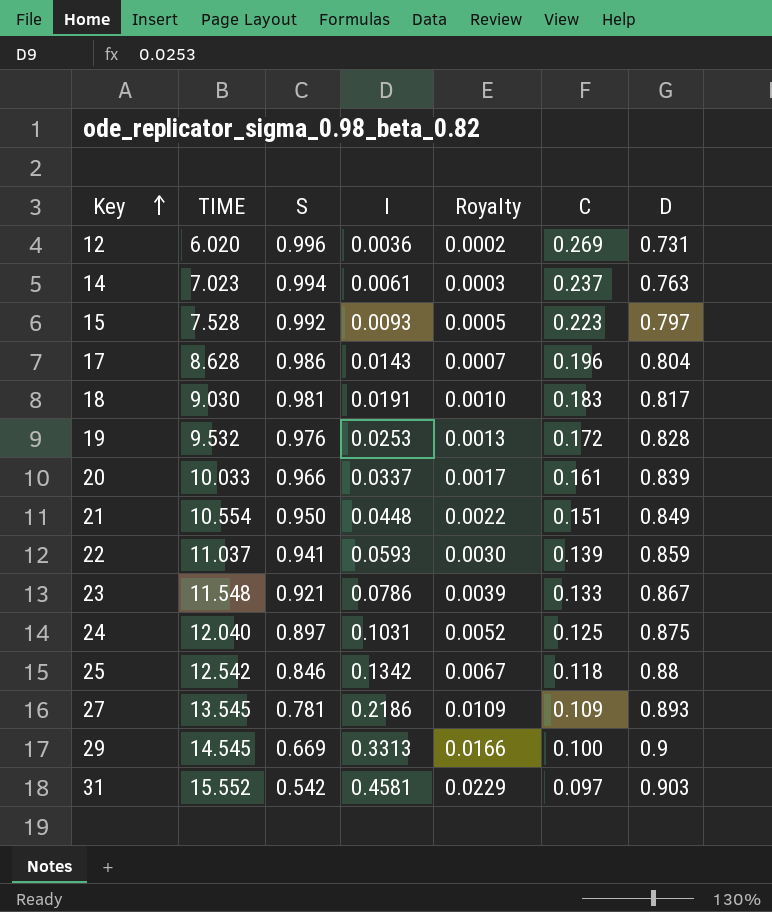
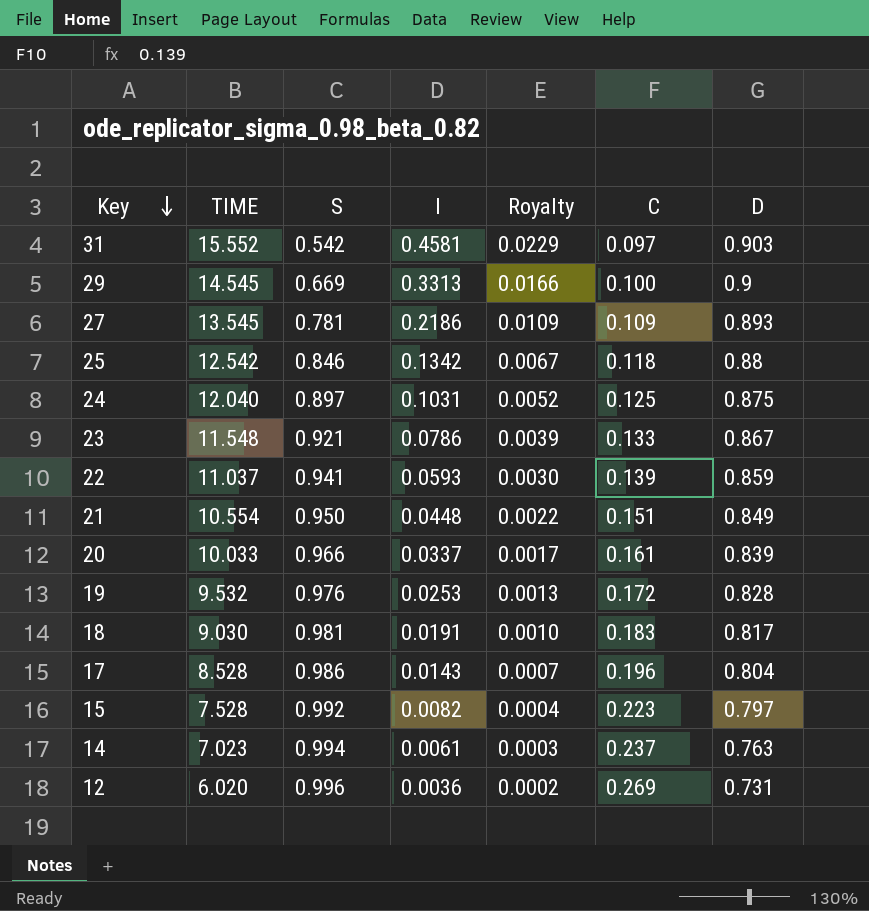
row order: Key ascending -> Key descending
17 | TIME: 8.628 -> 8.528
15 | I: 0.0093 -> 0.0082
15 | Royalty: 0.0005 -> 0.0004

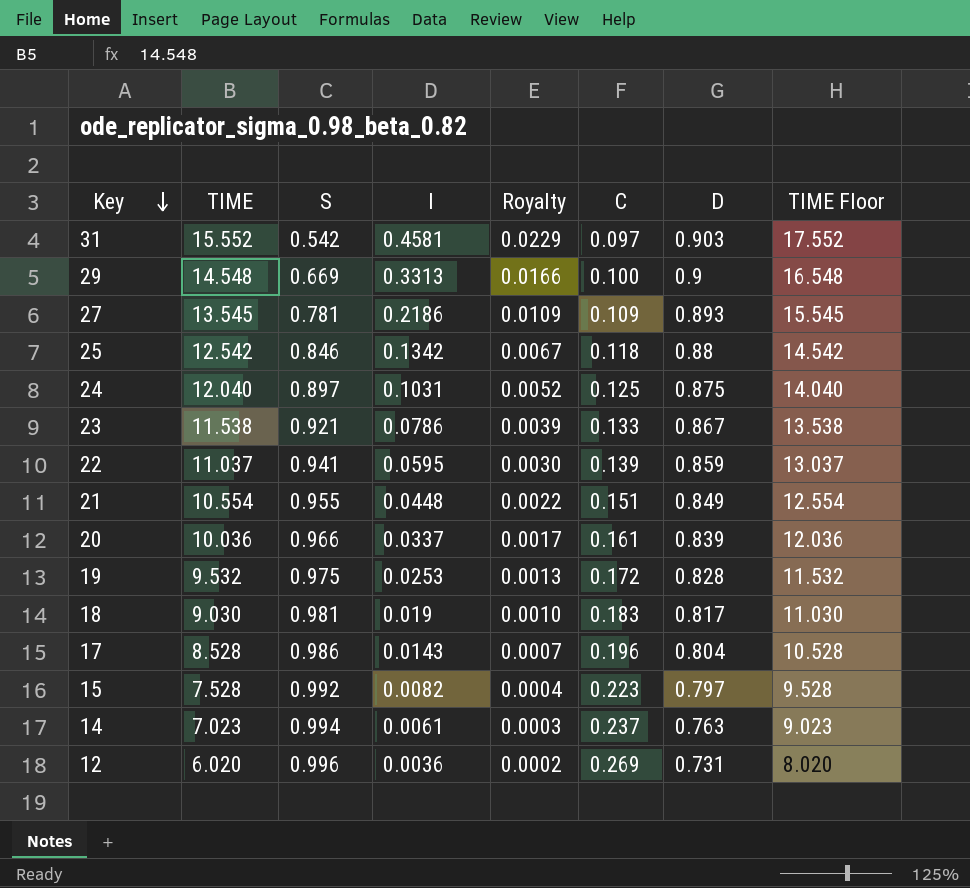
column TIME Floor | formula: none -> [TIME] + 2
29 | TIME: 14.545 -> 14.548
23 | TIME: 11.548 -> 11.538
22 | I: 0.0593 -> 0.0595
21 | S: 0.950 -> 0.955
20 | TIME: 10.033 -> 10.036
19 | S: 0.976 -> 0.975
18 | I: 0.0191 -> 0.019

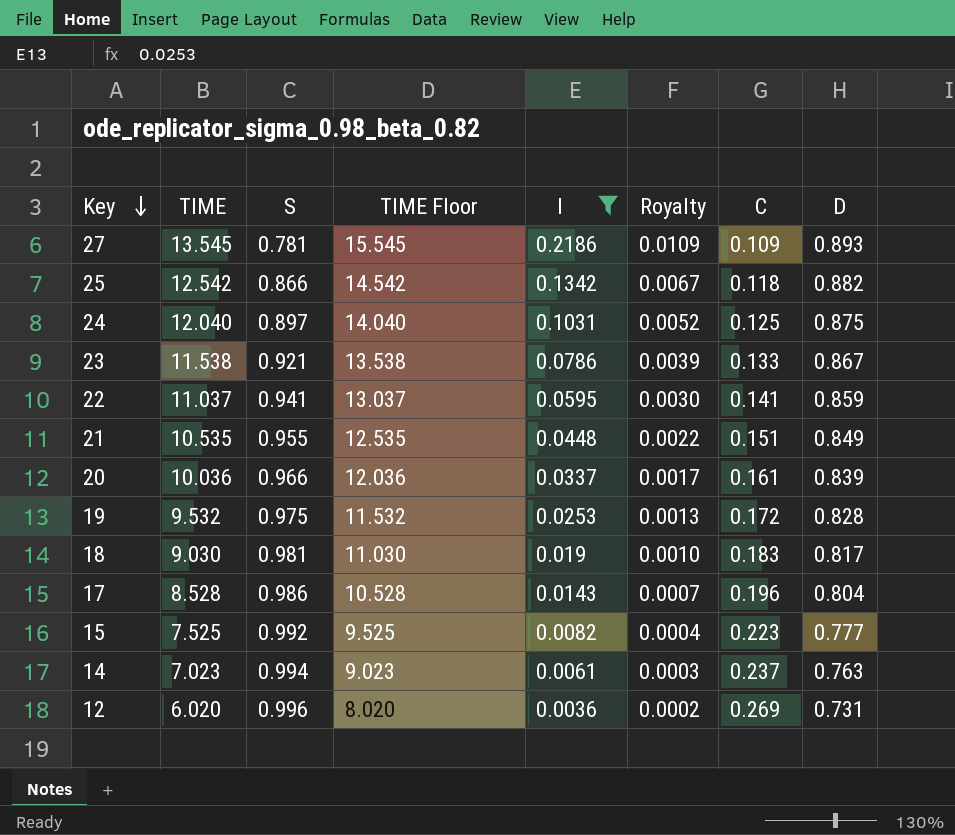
filter: none -> I <= 0.2186
column TIME Floor | position: 8 -> 4
25 | S: 0.846 -> 0.866
25 | D: 0.88 -> 0.882
22 | C: 0.139 -> 0.141
21 | TIME: 10.554 -> 10.535
21 | TIME Floor: 12.554 -> 12.535
15 | TIME: 7.528 -> 7.525
15 | TIME Floor: 9.528 -> 9.525
15 | D: 0.797 -> 0.777

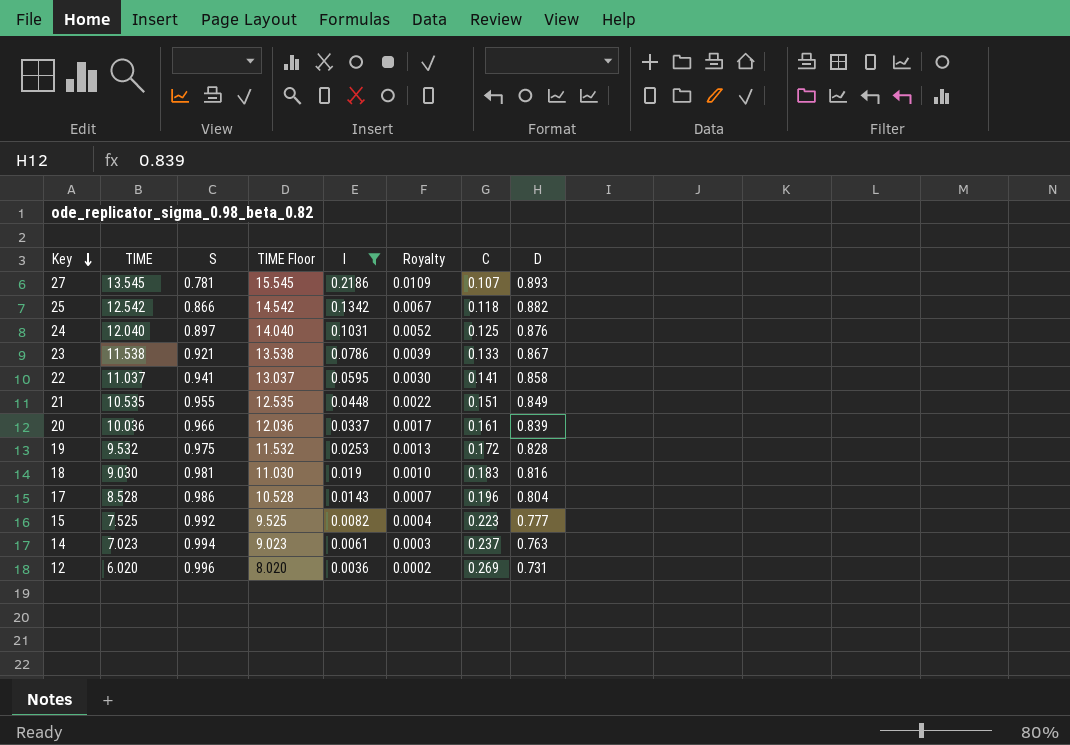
27 | C: 0.109 -> 0.107
24 | D: 0.875 -> 0.876
22 | D: 0.859 -> 0.858
18 | D: 0.817 -> 0.816

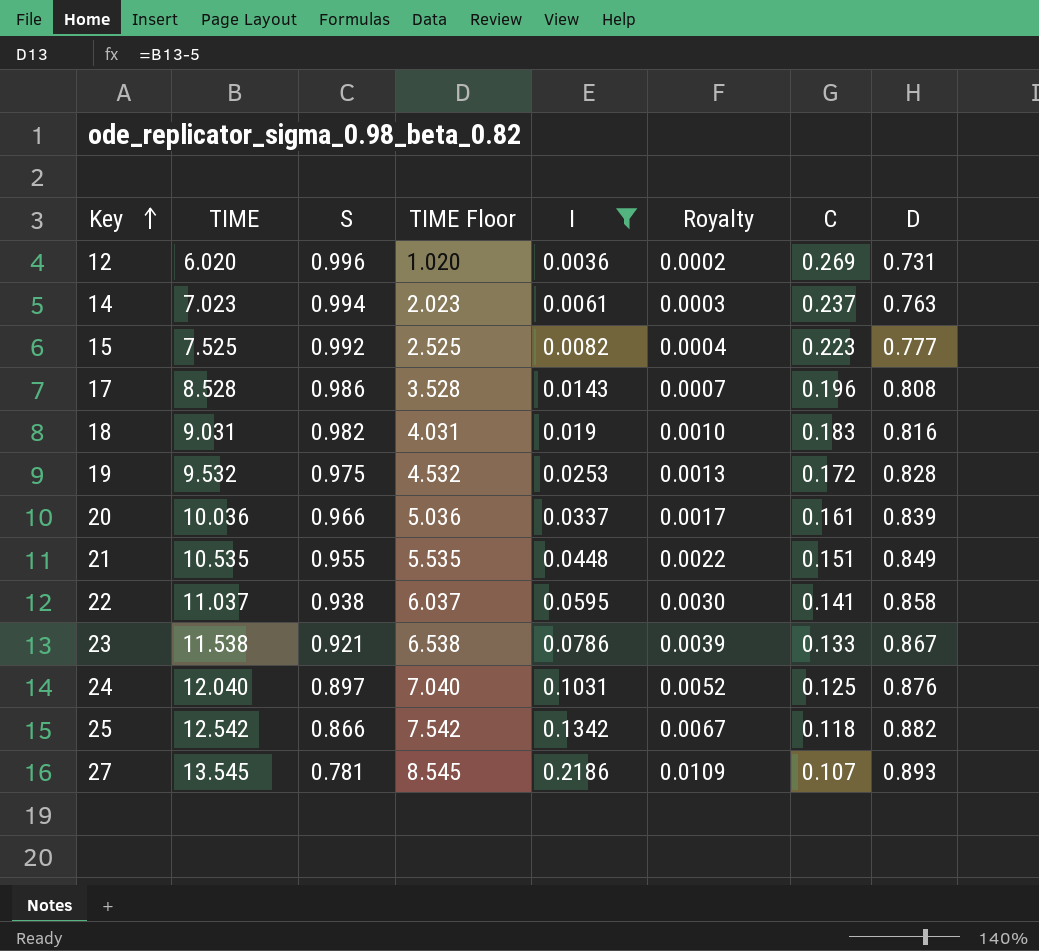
row order: Key descending -> Key ascending
column TIME Floor | formula: [TIME] + 2 -> [TIME] - 5
17 | D: 0.804 -> 0.808
18 | TIME: 9.030 -> 9.031
18 | S: 0.981 -> 0.982
22 | S: 0.941 -> 0.938

